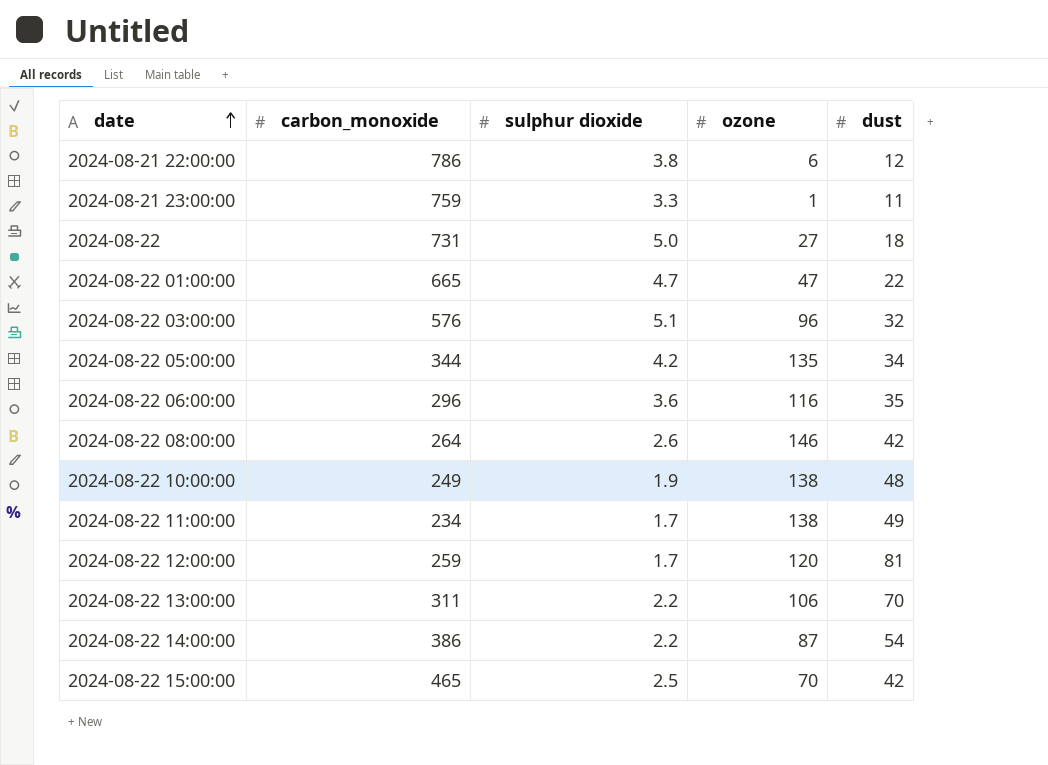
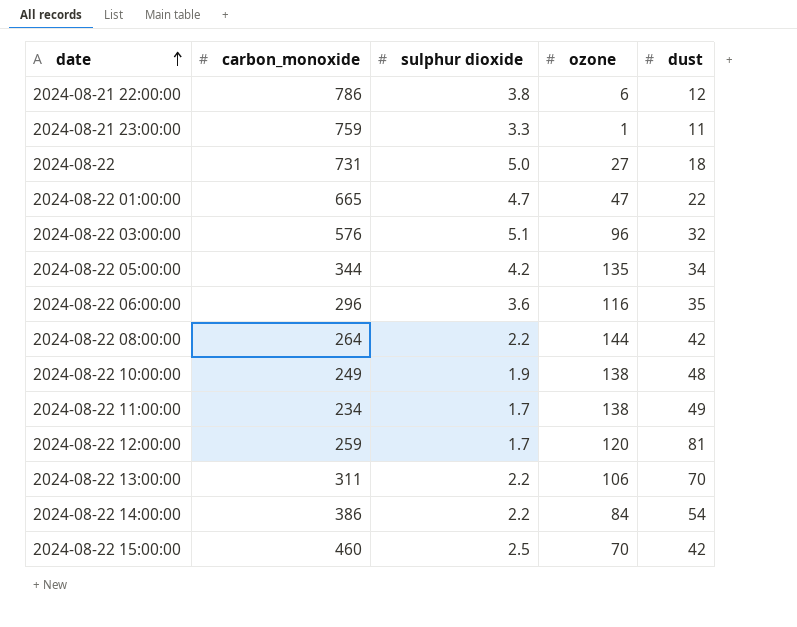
2024-08-22 08:00:00 | sulphur dioxide: 2.6 -> 2.2
2024-08-22 08:00:00 | ozone: 146 -> 144
2024-08-22 14:00:00 | ozone: 87 -> 84
2024-08-22 15:00:00 | carbon_monoxide: 465 -> 460

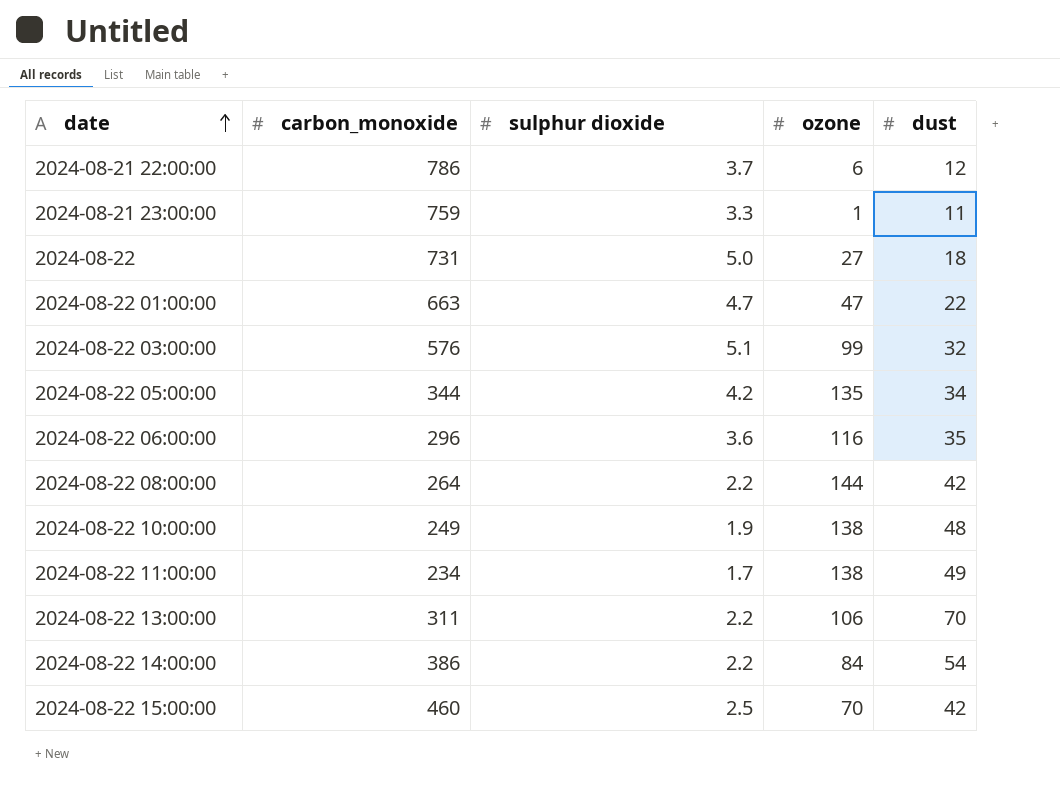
row 2024-08-22 12:00:00: 259 | 1.7 | 120 | 81 -> none
2024-08-21 22:00:00 | sulphur dioxide: 3.8 -> 3.7
2024-08-22 01:00:00 | carbon_monoxide: 665 -> 663
2024-08-22 03:00:00 | ozone: 96 -> 99

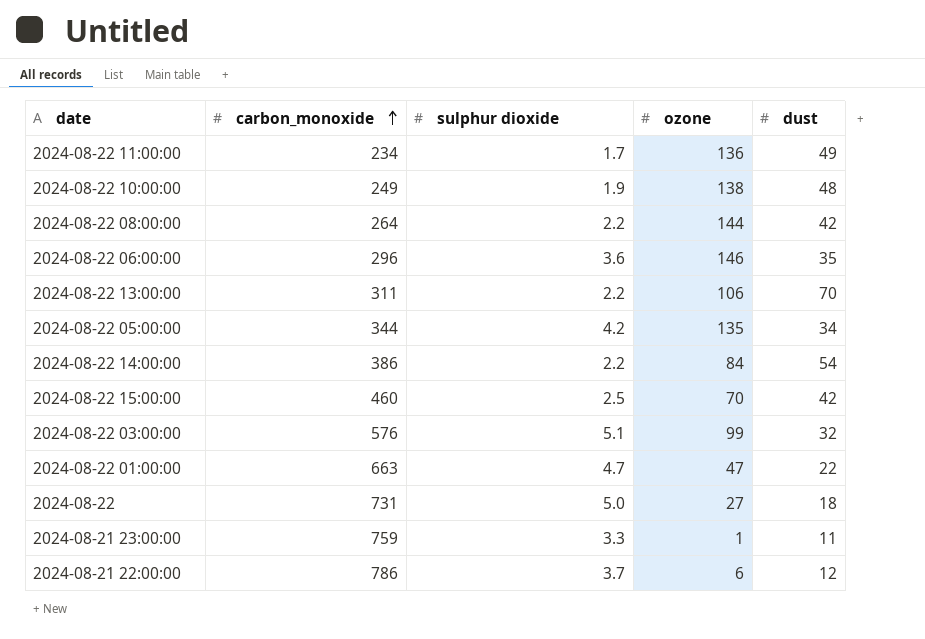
row order: date ascending -> carbon_monoxide ascending
2024-08-22 11:00:00 | ozone: 138 -> 136
2024-08-22 06:00:00 | ozone: 116 -> 146

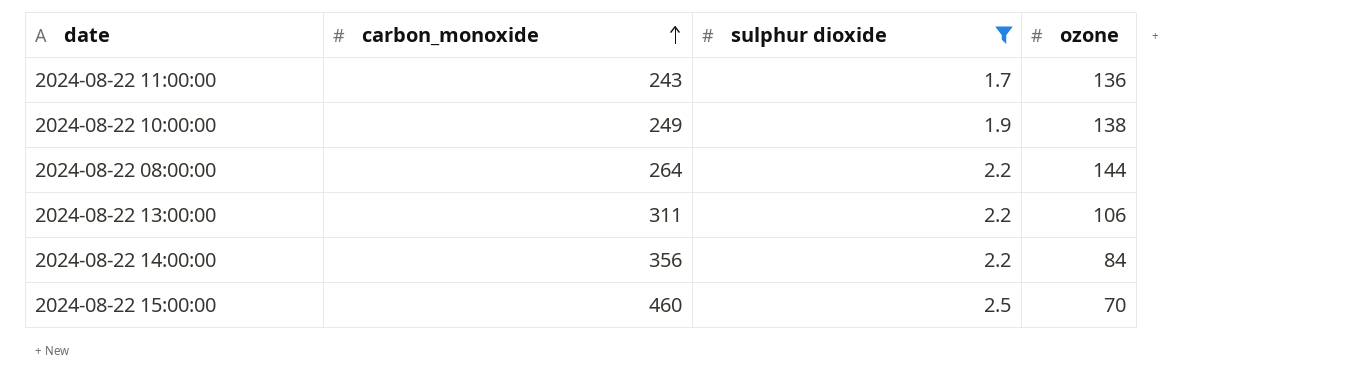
filter: none -> sulphur dioxide <= 2.5
column dust | position: 5 -> none
2024-08-22 11:00:00 | carbon_monoxide: 234 -> 243
2024-08-22 14:00:00 | carbon_monoxide: 386 -> 356

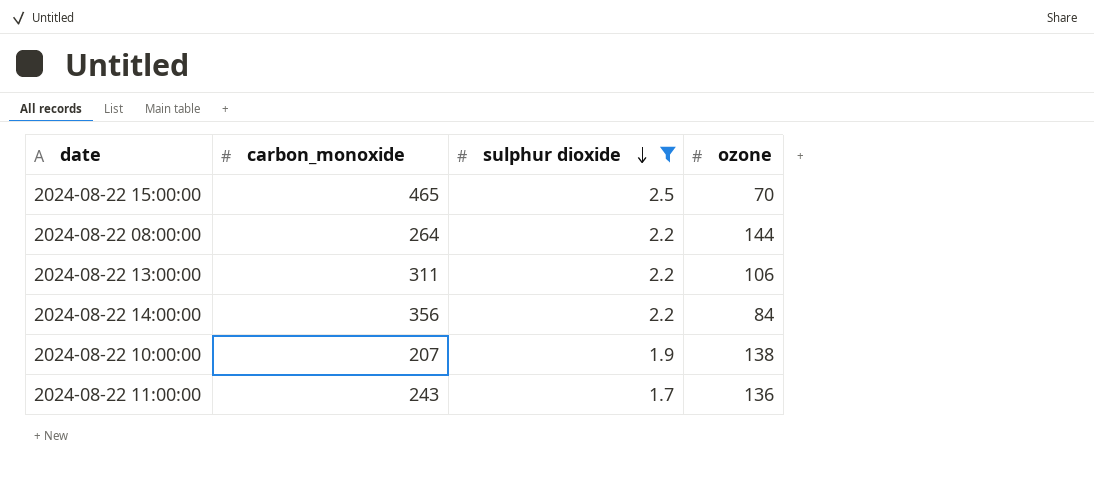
row order: carbon_monoxide ascending -> sulphur dioxide descending
2024-08-22 15:00:00 | carbon_monoxide: 460 -> 465
2024-08-22 10:00:00 | carbon_monoxide: 249 -> 207

